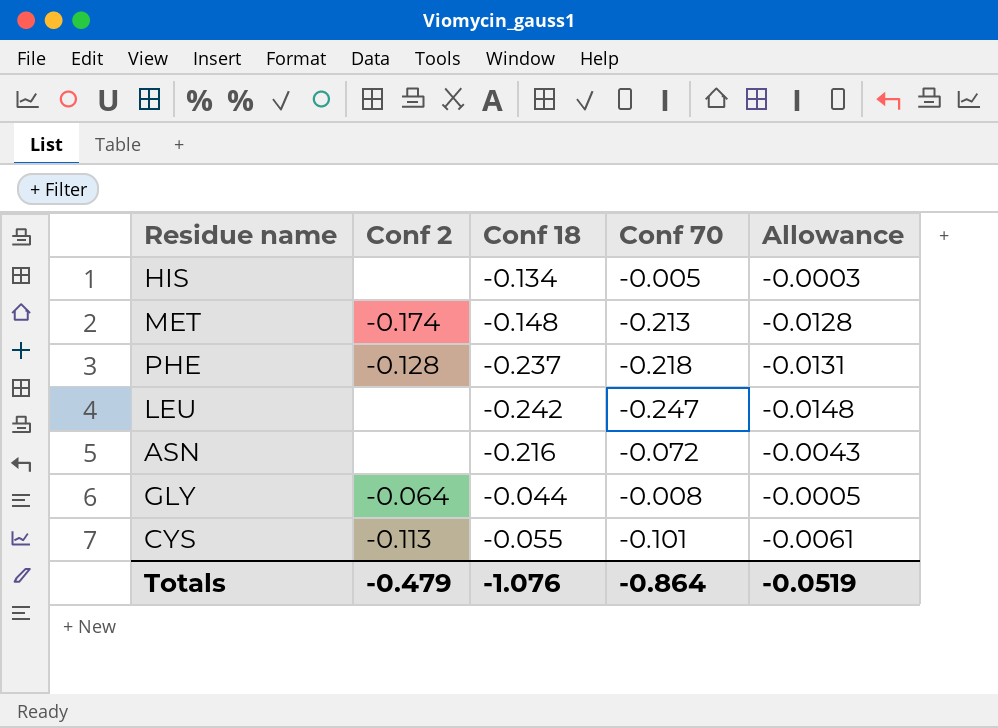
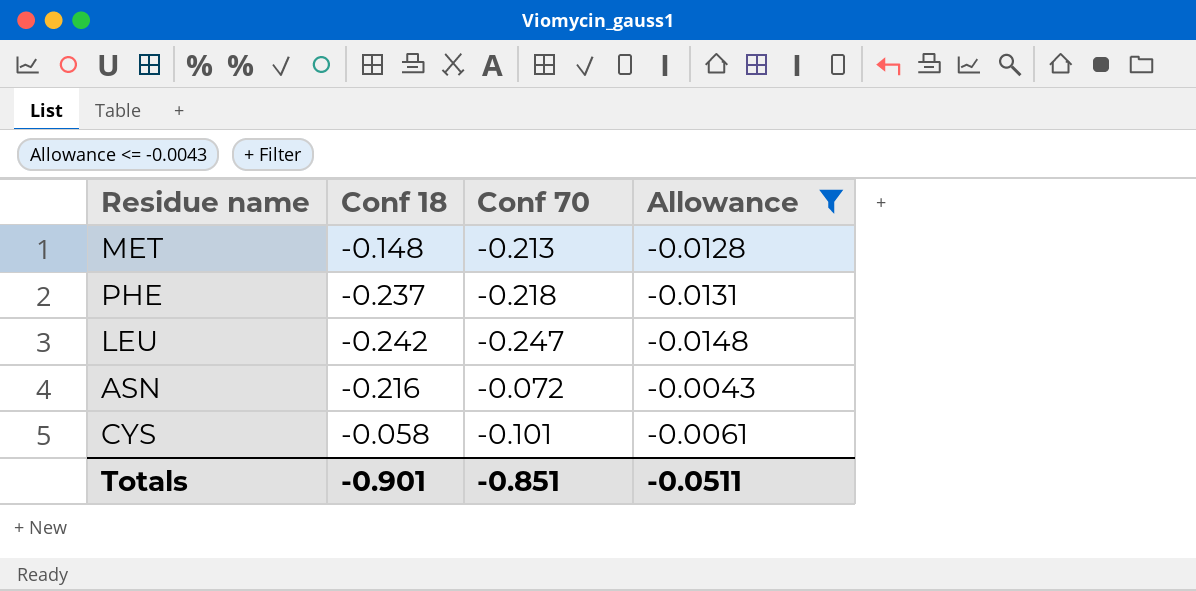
filter: none -> Allowance <= -0.0043
column Conf 2 | position: 2 -> none
CYS | Conf 18: -0.055 -> -0.058
Totals | Conf 18: -1.076 -> -0.901
Totals | Conf 70: -0.864 -> -0.851
Totals | Allowance: -0.0519 -> -0.0511

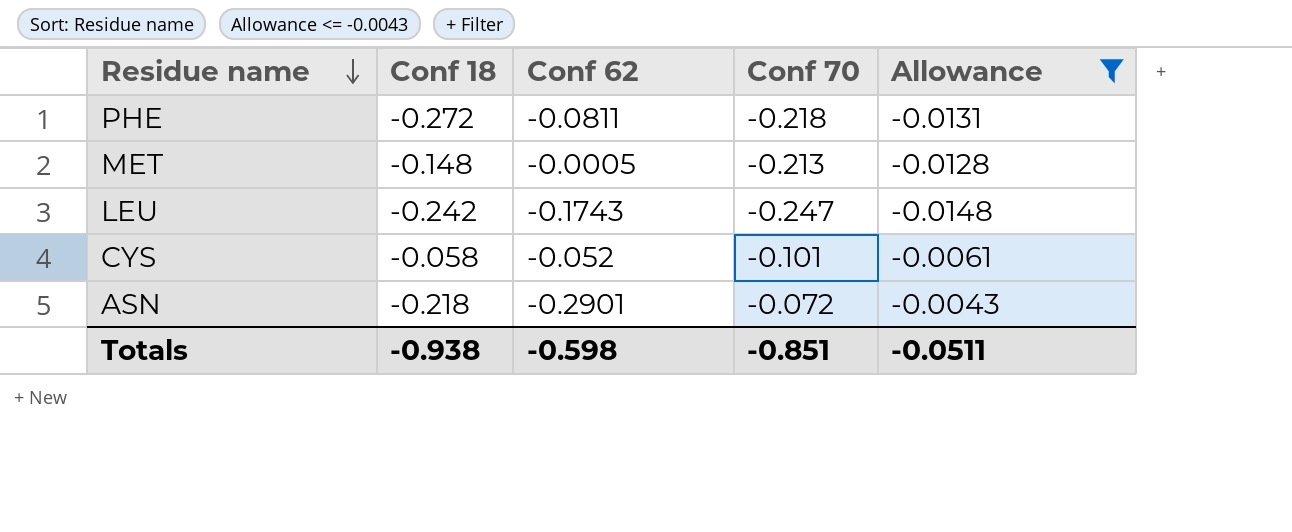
row order: none -> Residue name descending
column Conf 62 | position: none -> 3
PHE | Conf 18: -0.237 -> -0.272
ASN | Conf 18: -0.216 -> -0.218
Totals | Conf 18: -0.901 -> -0.938

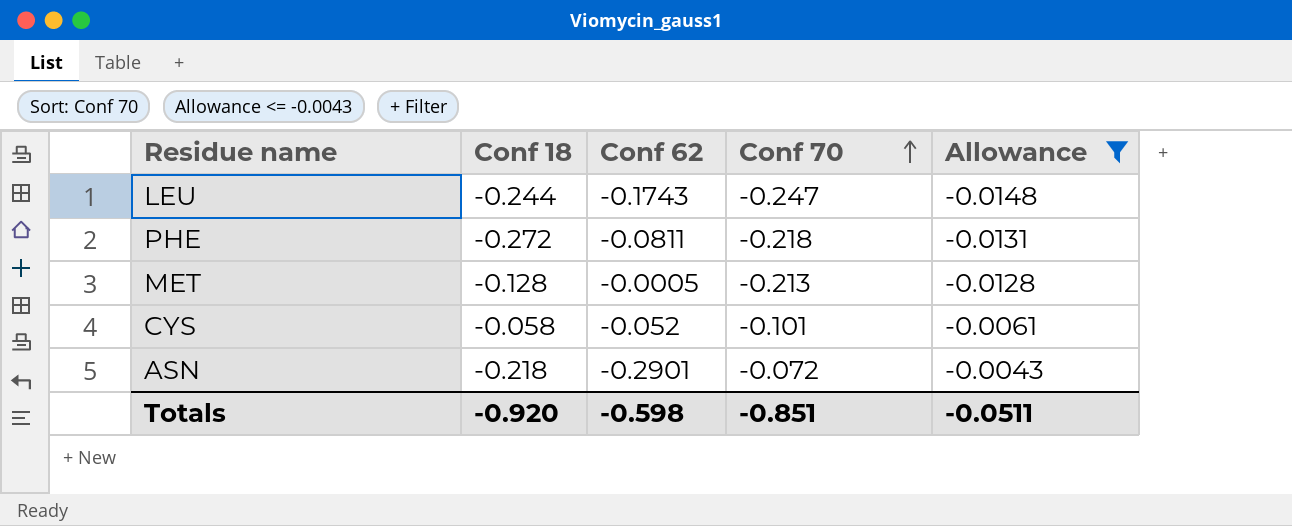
row order: Residue name descending -> Conf 70 ascending
LEU | Conf 18: -0.242 -> -0.244
MET | Conf 18: -0.148 -> -0.128
Totals | Conf 18: -0.938 -> -0.920

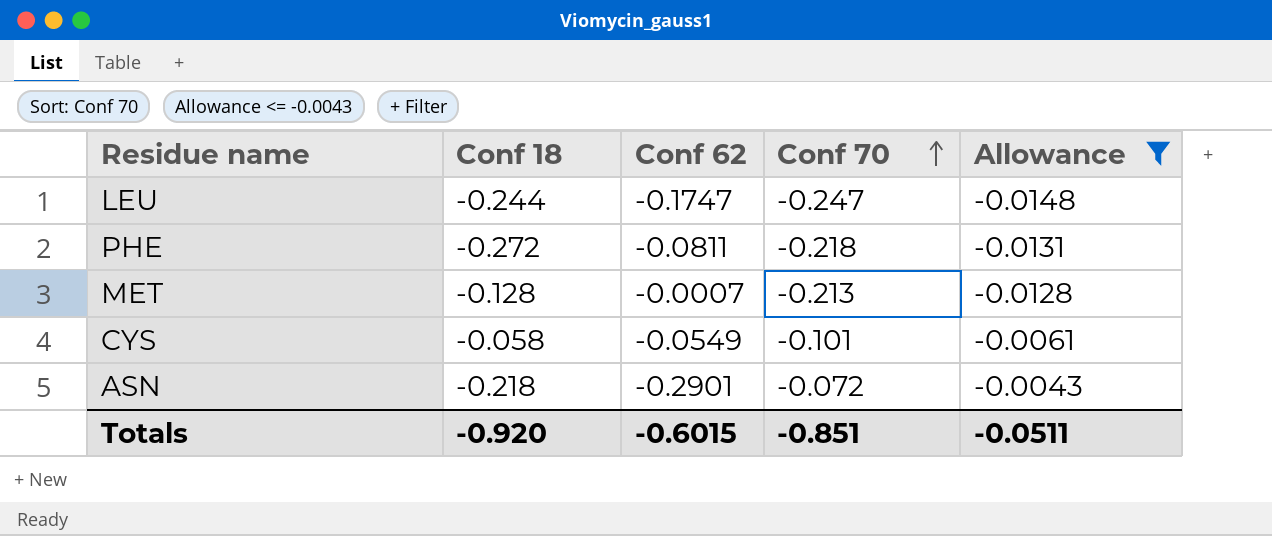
LEU | Conf 62: -0.1743 -> -0.1747
MET | Conf 62: -0.0005 -> -0.0007
CYS | Conf 62: -0.052 -> -0.0549
Totals | Conf 62: -0.598 -> -0.6015

